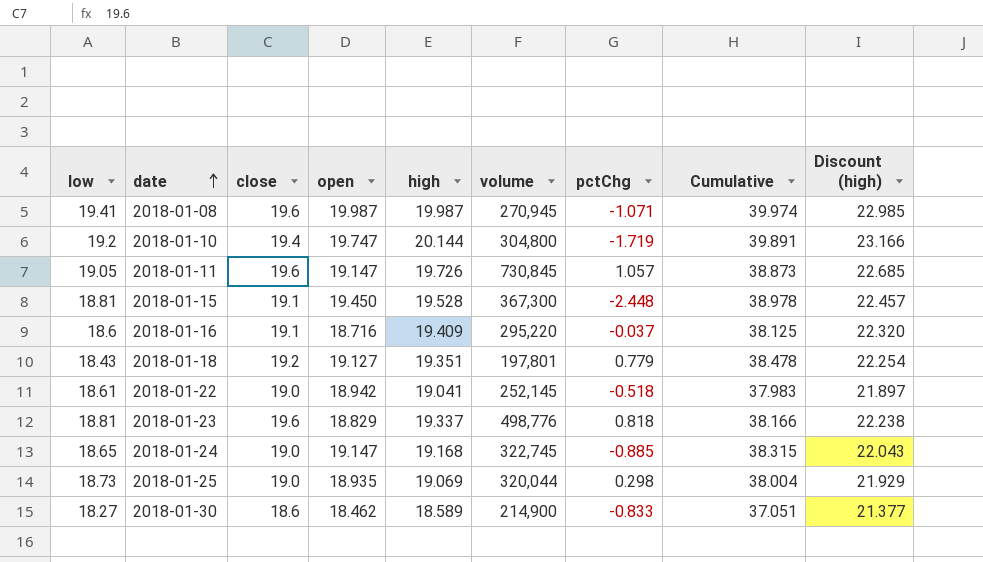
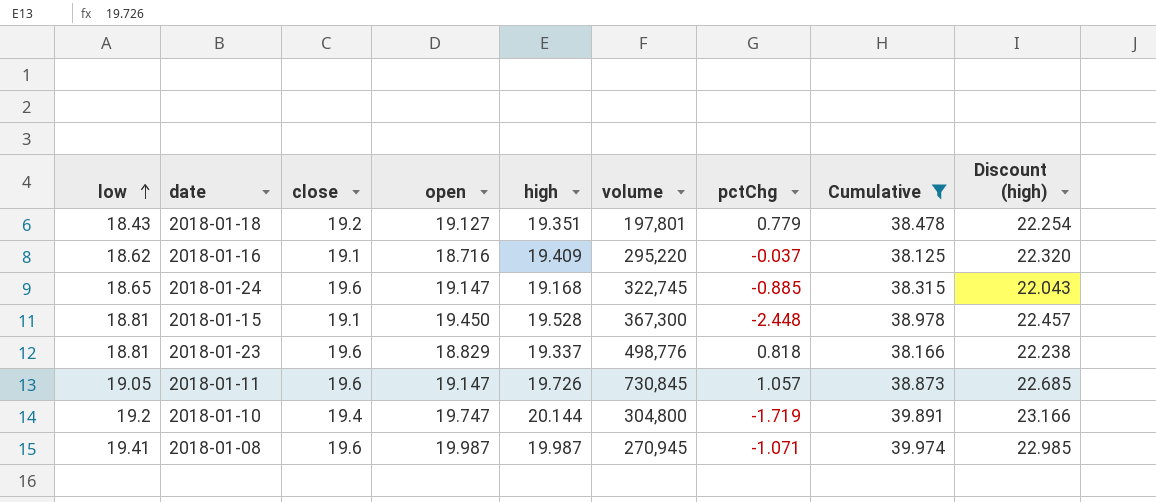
filter: none -> Cumulative >= 38.125
row order: date ascending -> low ascending
2018-01-16 | low: 18.6 -> 18.62
2018-01-24 | close: 19.0 -> 19.6

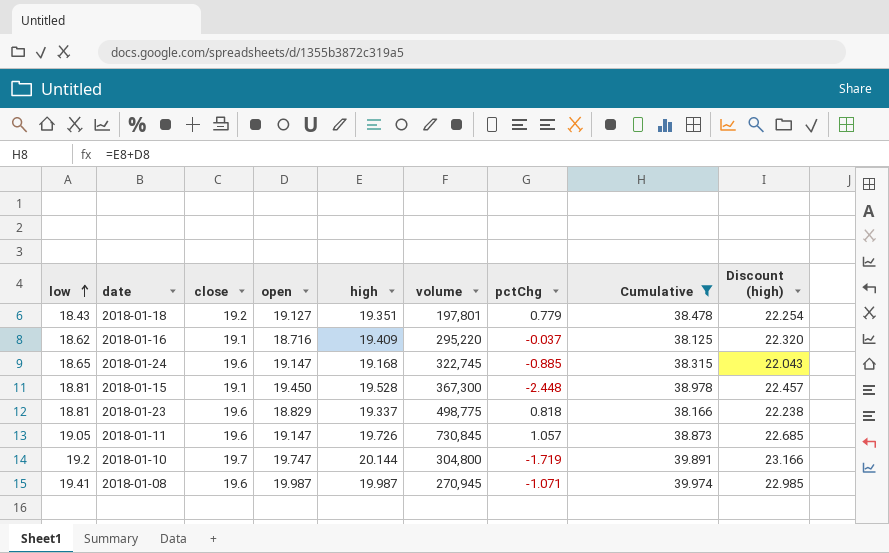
2018-01-23 | volume: 498,776 -> 498,775
2018-01-10 | close: 19.4 -> 19.7

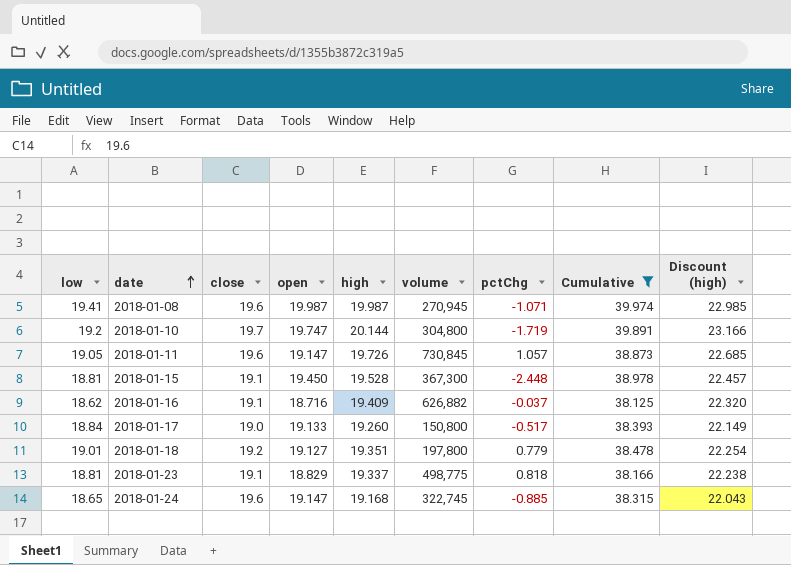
row order: low ascending -> date ascending
2018-01-16 | volume: 295,220 -> 626,882
row 2018-01-17: none -> 18.84 | 19.0 | 19.133 | 19.260 | 150,800 | -0.517 | 38.393 | 22.149
2018-01-18 | low: 18.43 -> 19.01
2018-01-18 | volume: 197,801 -> 197,800
2018-01-23 | close: 19.6 -> 19.1

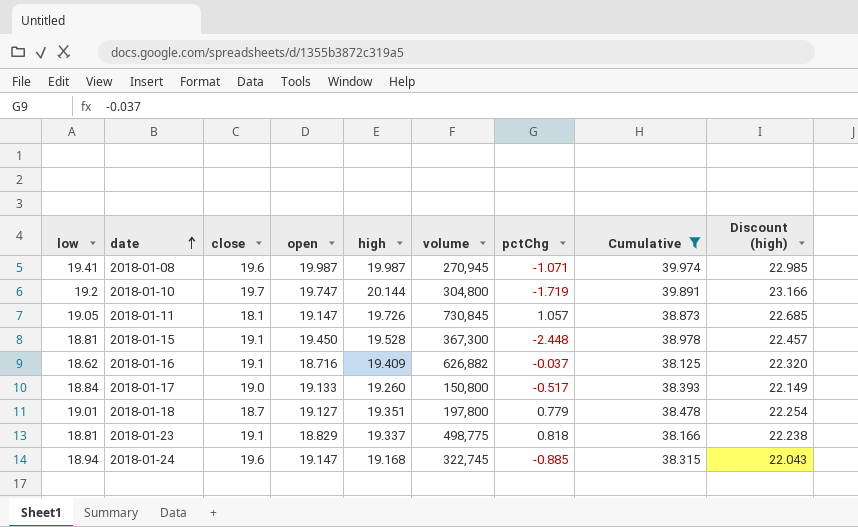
2018-01-11 | close: 19.6 -> 18.1
2018-01-18 | close: 19.2 -> 18.7
2018-01-24 | low: 18.65 -> 18.94

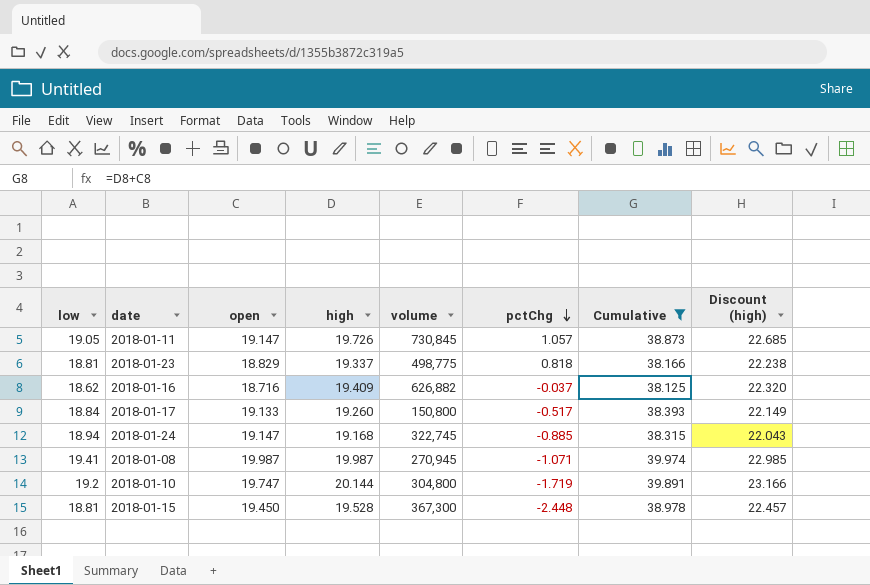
row order: date ascending -> pctChg descending
column close | position: 3 -> none
row 2018-01-18: 19.01 | 18.7 | 19.127 | 19.351 | 197,800 | 0.779 | 38.478 | 22.254 -> none

